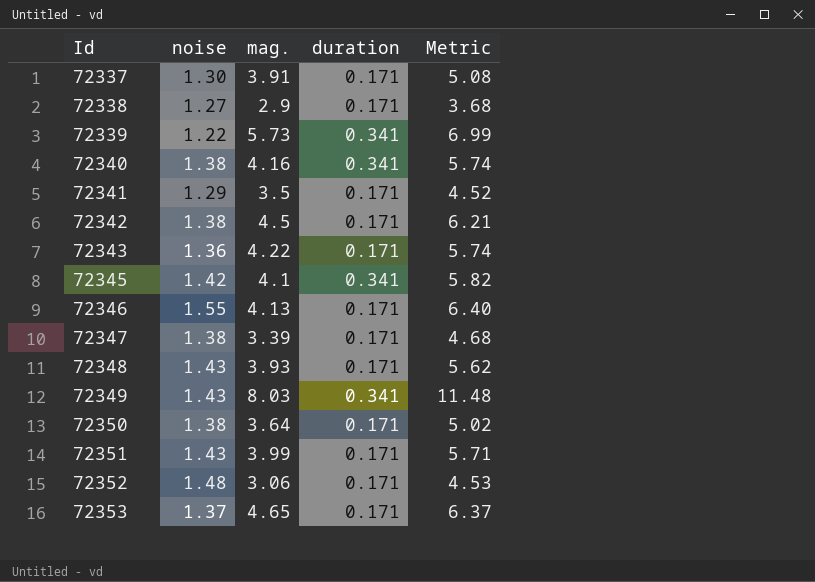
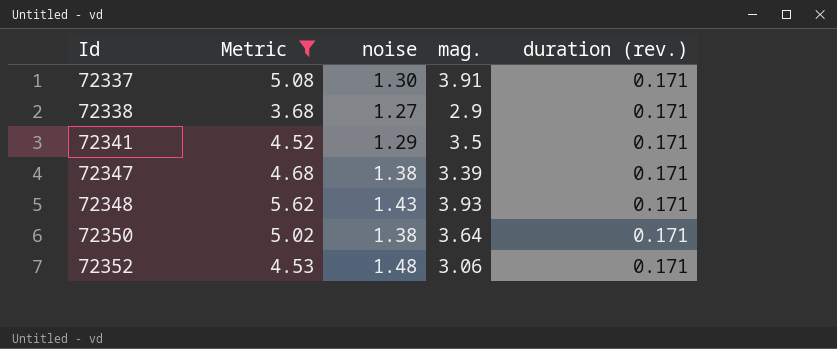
filter: none -> Metric <= 5.62
column Metric | position: 5 -> 2
column name: duration -> duration (rev.)

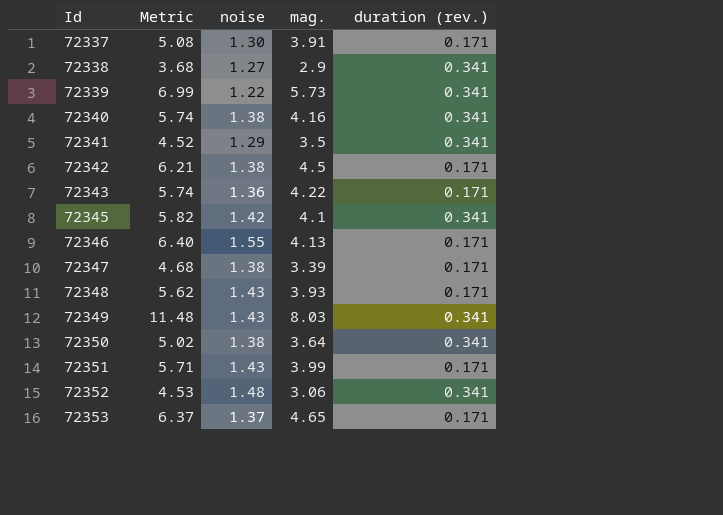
filter: Metric <= 5.62 -> none
72338 | duration (rev.): 0.171 -> 0.341
72341 | duration (rev.): 0.171 -> 0.341
72350 | duration (rev.): 0.171 -> 0.341
72352 | duration (rev.): 0.171 -> 0.341

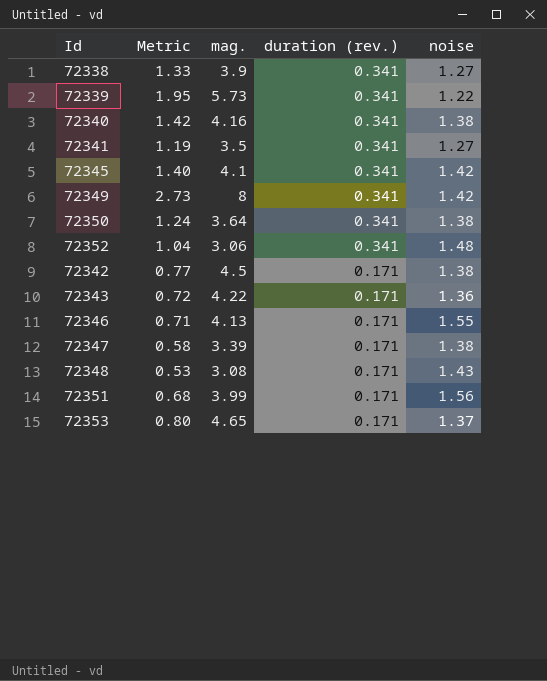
row order: Id ascending -> duration (rev.) descending
column Metric | formula: [noise] * [mag.] -> [mag.] * [duration (rev.)]
column noise | position: 3 -> 5
row 72337: 5.08 | 1.30 | 3.91 | 0.171 -> none
72338 | mag.: 2.9 -> 3.9
72341 | noise: 1.29 -> 1.27
72349 | mag.: 8.03 -> 8
72349 | noise: 1.43 -> 1.42
72348 | mag.: 3.93 -> 3.08
72351 | noise: 1.43 -> 1.56

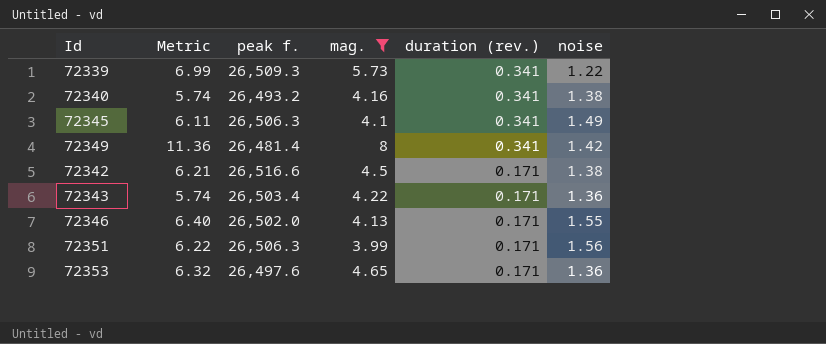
filter: none -> mag. >= 3.99
column Metric | formula: [mag.] * [duration (rev.)] -> [mag.] * [noise]
column peak f. | position: none -> 3
72345 | noise: 1.42 -> 1.49
72353 | noise: 1.37 -> 1.36

